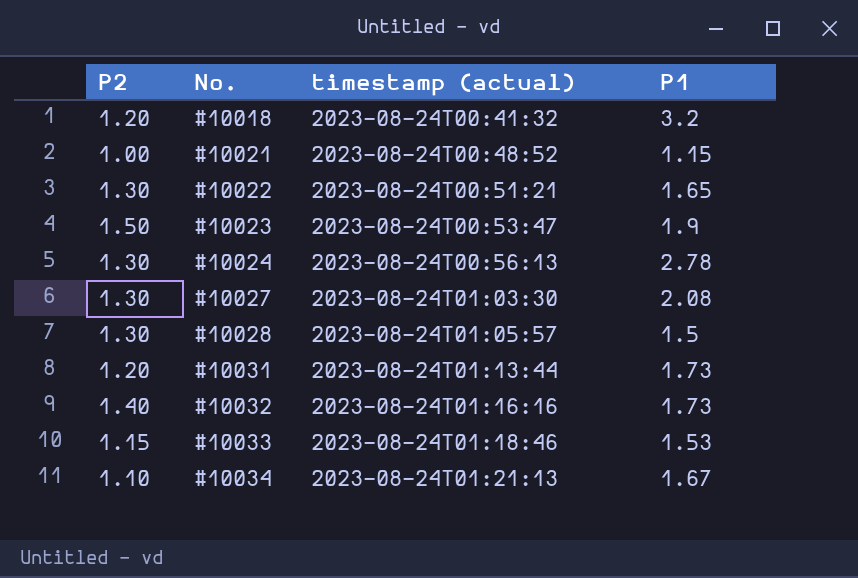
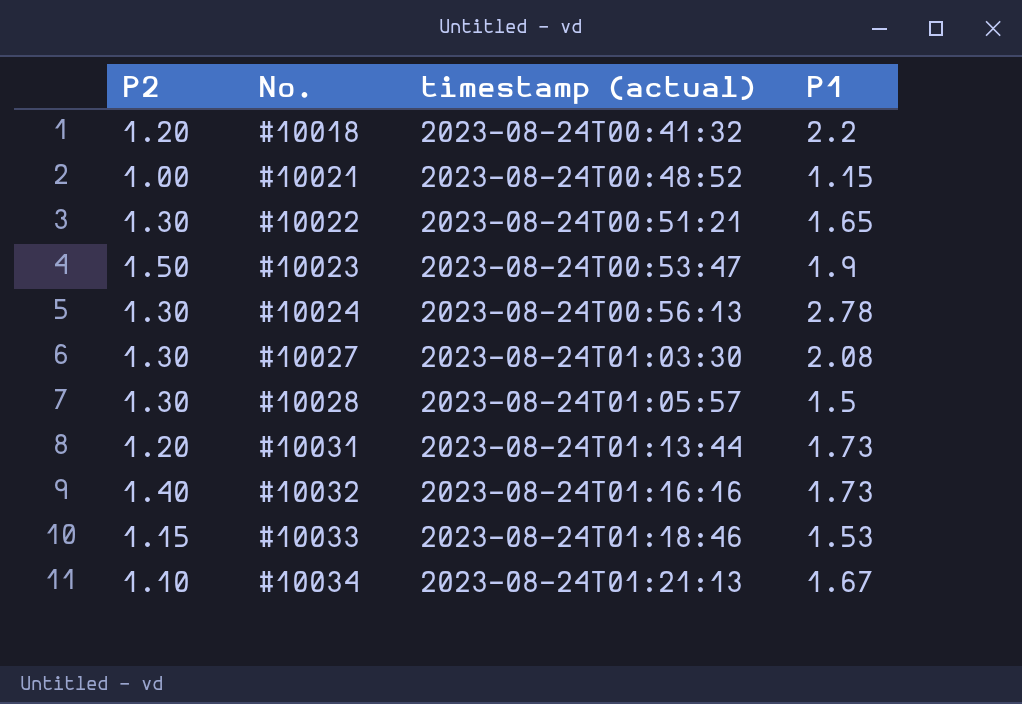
#10018 | P1: 3.2 -> 2.2

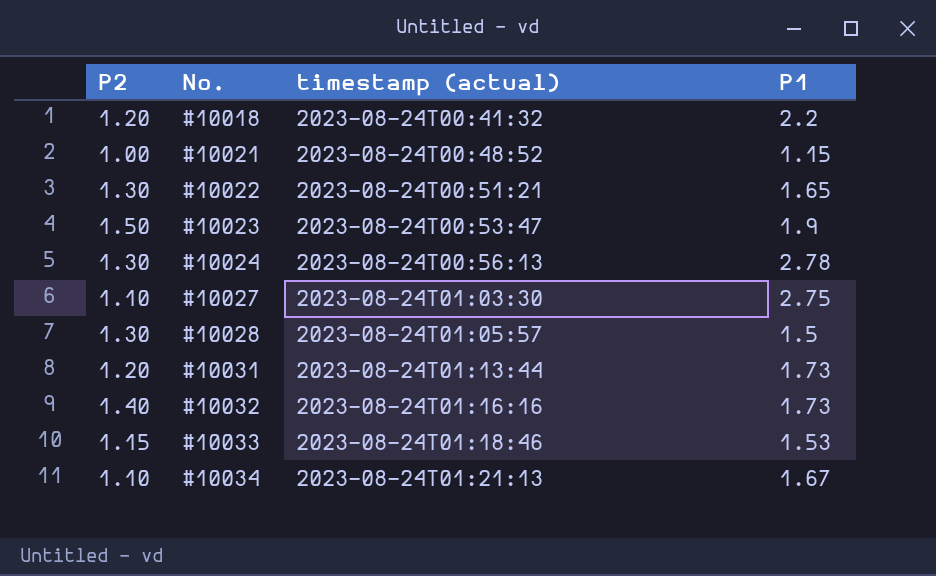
#10027 | P2: 1.30 -> 1.10
#10027 | P1: 2.08 -> 2.75

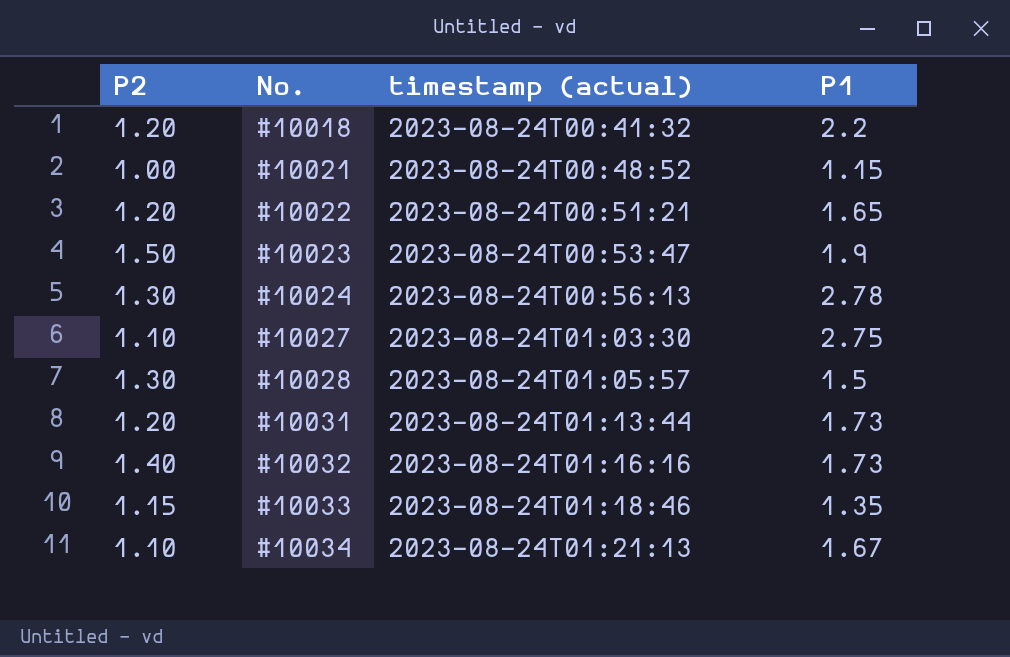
#10022 | P2: 1.30 -> 1.20
#10033 | P1: 1.53 -> 1.35

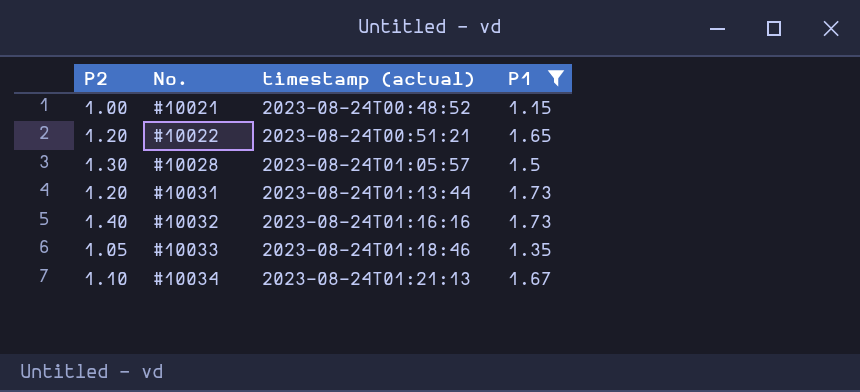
filter: none -> P1 <= 1.73
#10033 | P2: 1.15 -> 1.05

